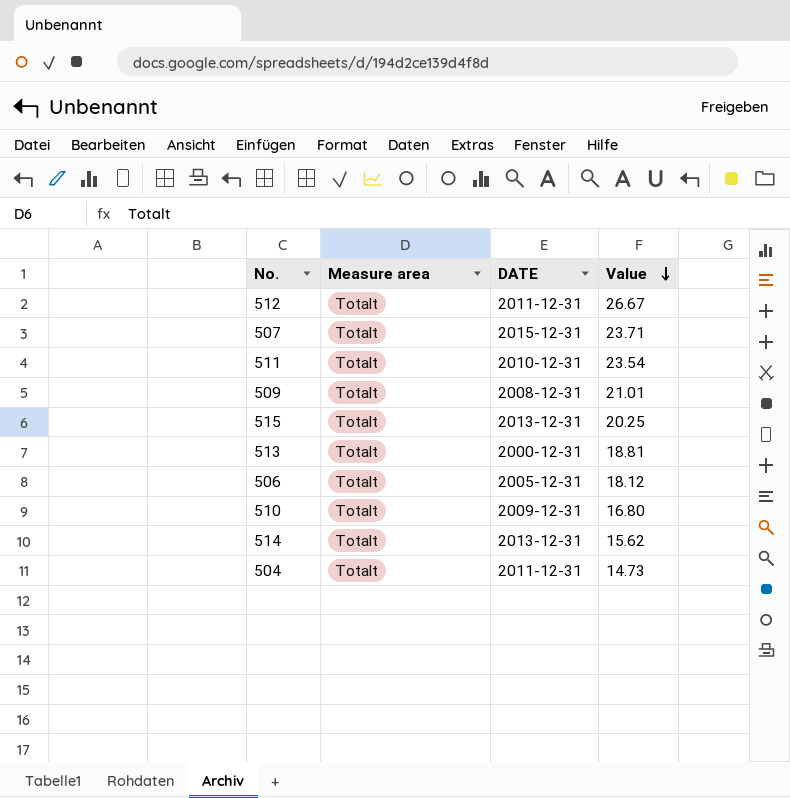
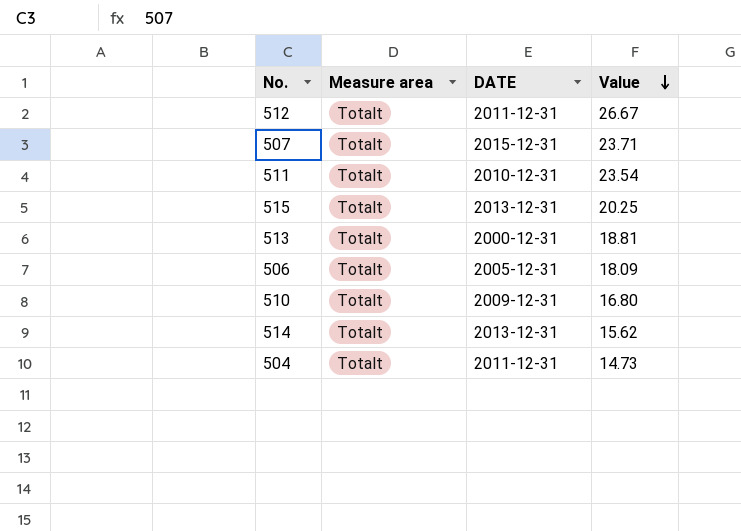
row 509: Totalt | 2008-12-31 | 21.01 -> none
506 | Value: 18.12 -> 18.09

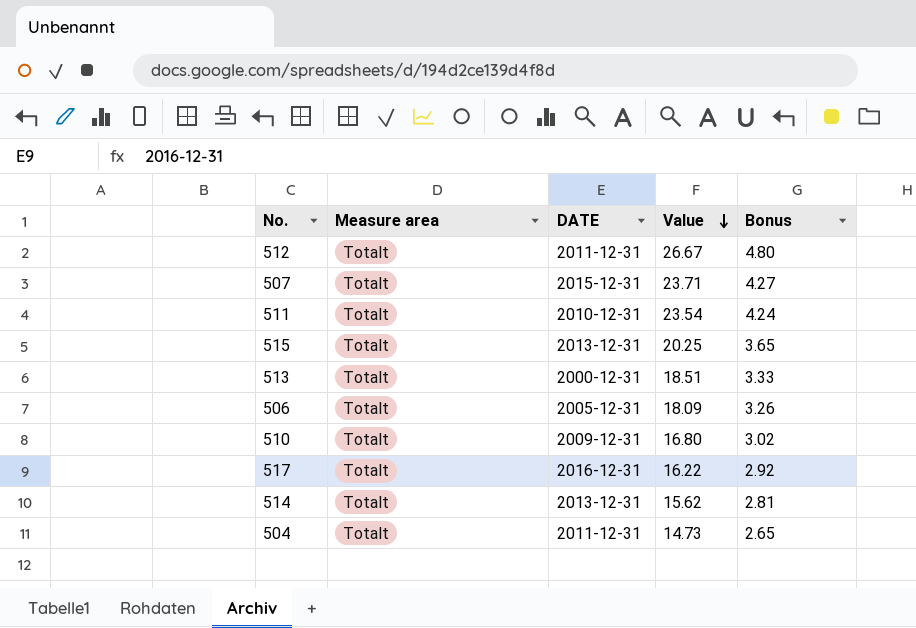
column Bonus | formula: none -> [Value] * 0.18
513 | Value: 18.81 -> 18.51
row 517: none -> Totalt | 2016-12-31 | 16.22 | 2.92

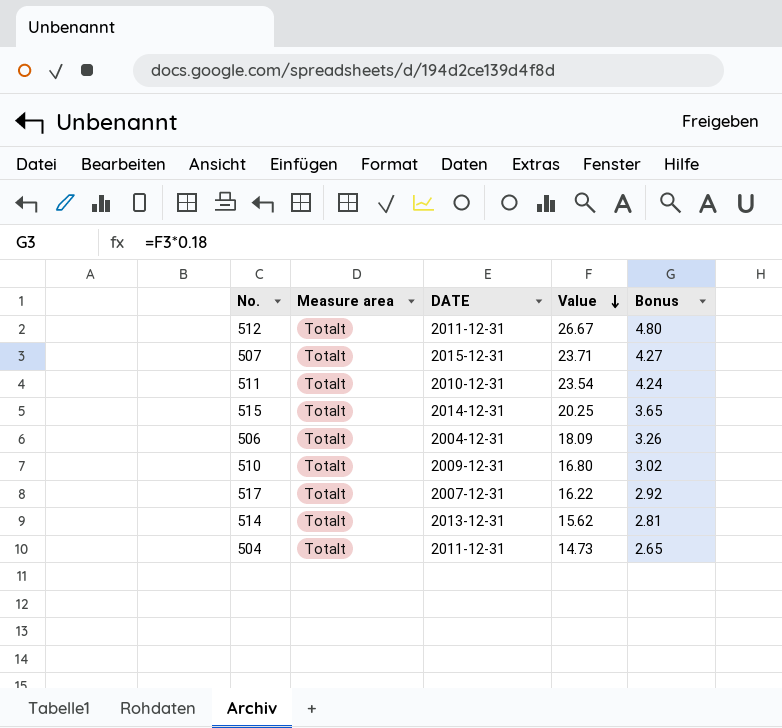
row 513: Totalt | 2000-12-31 | 18.51 | 3.33 -> none
515 | DATE: 2013-12-31 -> 2014-12-31
506 | DATE: 2005-12-31 -> 2004-12-31
517 | DATE: 2016-12-31 -> 2007-12-31

